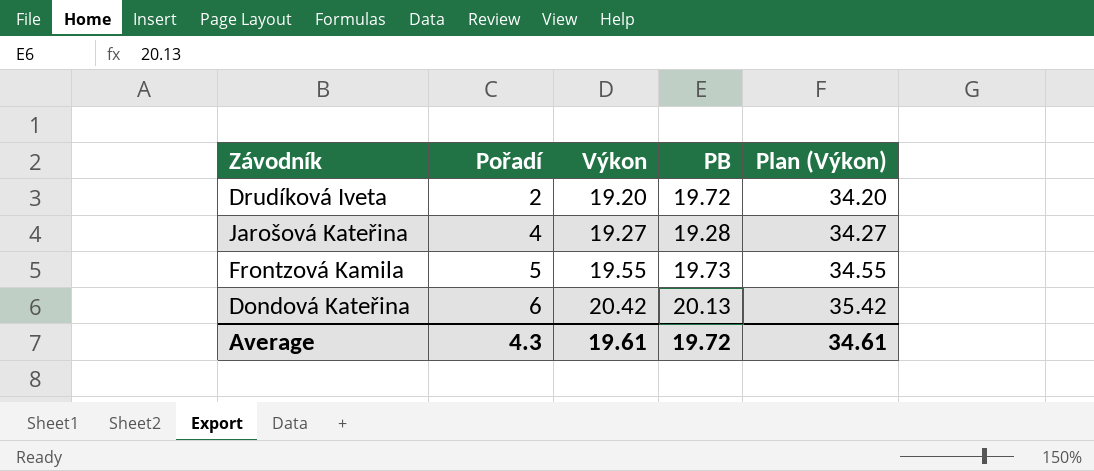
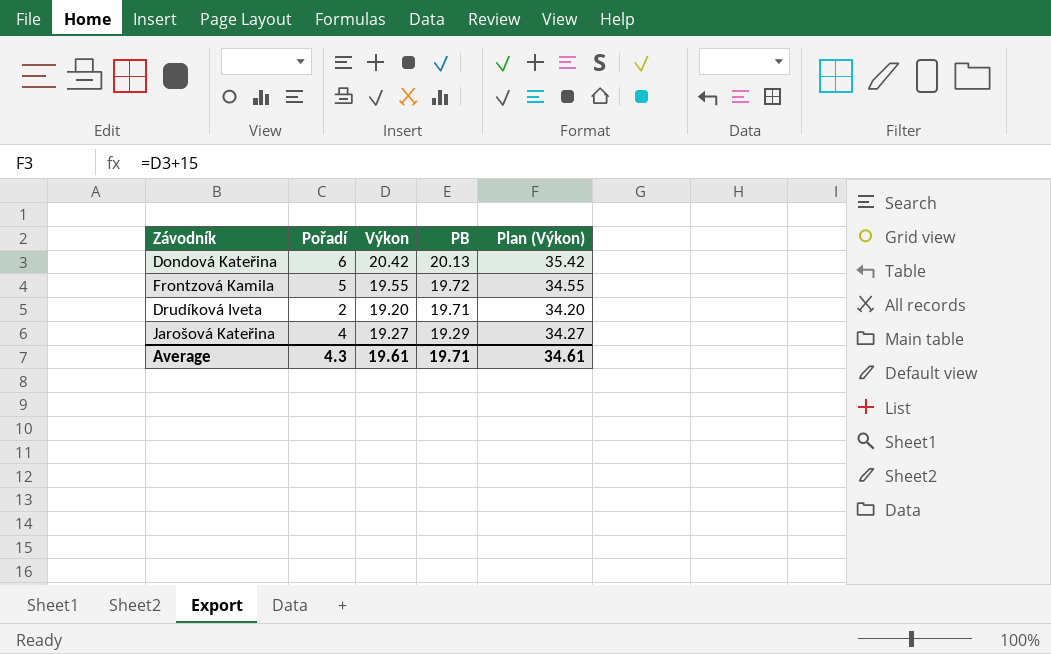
row order: Pořadí ascending -> PB descending
Frontzová Kamila | PB: 19.73 -> 19.72
Drudíková Iveta | PB: 19.72 -> 19.71
Jarošová Kateřina | PB: 19.28 -> 19.29
Average | PB: 19.72 -> 19.71

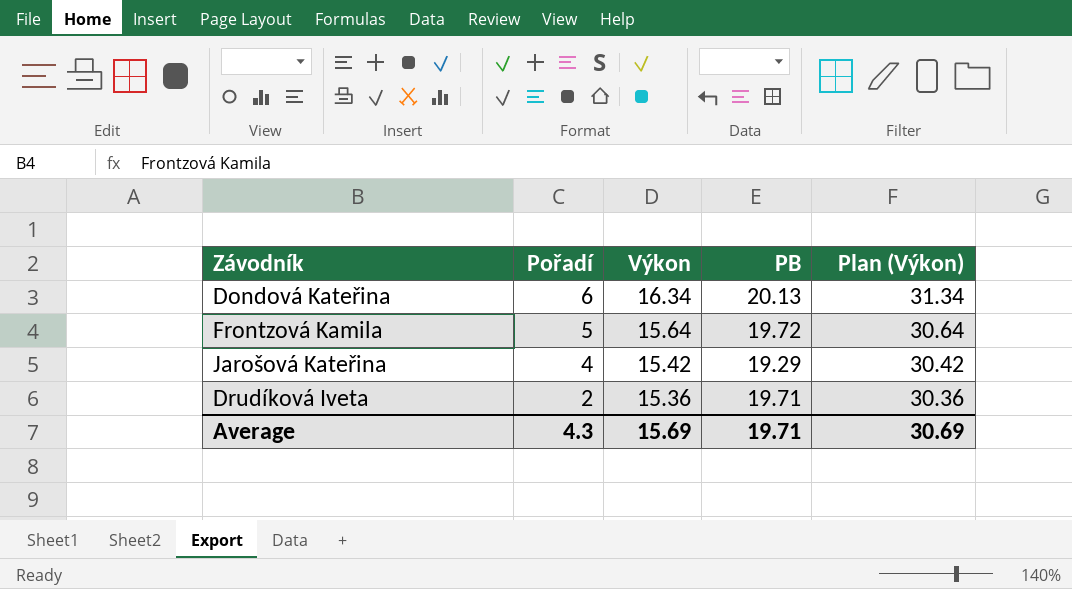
row order: PB descending -> Pořadí descending
Dondová Kateřina | Výkon: 20.42 -> 16.34
Dondová Kateřina | Plan (Výkon): 35.42 -> 31.34
Frontzová Kamila | Výkon: 19.55 -> 15.64
Frontzová Kamila | Plan (Výkon): 34.55 -> 30.64
Jarošová Kateřina | Výkon: 19.27 -> 15.42
Jarošová Kateřina | Plan (Výkon): 34.27 -> 30.42
Drudíková Iveta | Výkon: 19.20 -> 15.36
Drudíková Iveta | Plan (Výkon): 34.20 -> 30.36
Average | Výkon: 19.61 -> 15.69
Average | Plan (Výkon): 34.61 -> 30.69

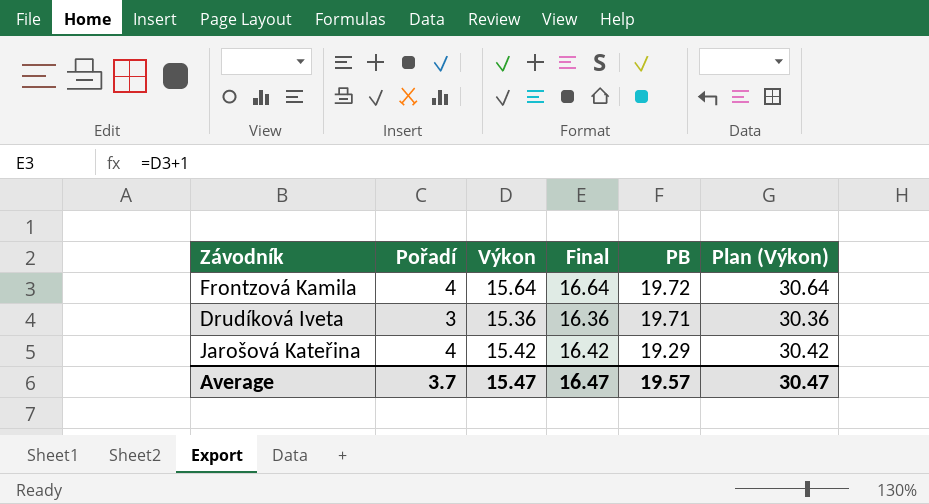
row order: Pořadí descending -> PB descending
column Final | formula: none -> [Výkon] + 1
row Dondová Kateřina: 6 | 16.34 | 20.13 | 31.34 -> none
Frontzová Kamila | Pořadí: 5 -> 4
Drudíková Iveta | Pořadí: 2 -> 3
Average | Pořadí: 4.3 -> 3.7
Average | Výkon: 15.69 -> 15.47
Average | PB: 19.71 -> 19.57
Average | Plan (Výkon): 30.69 -> 30.47

